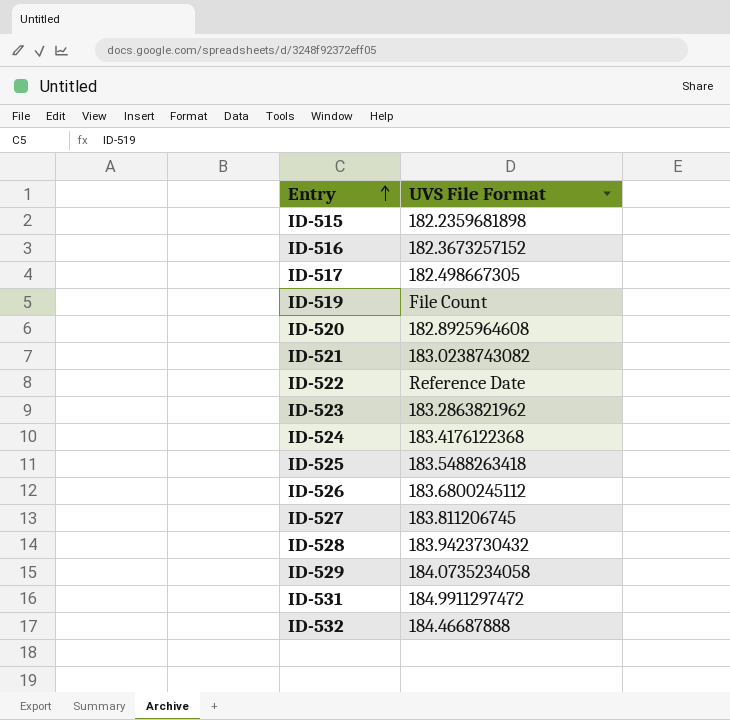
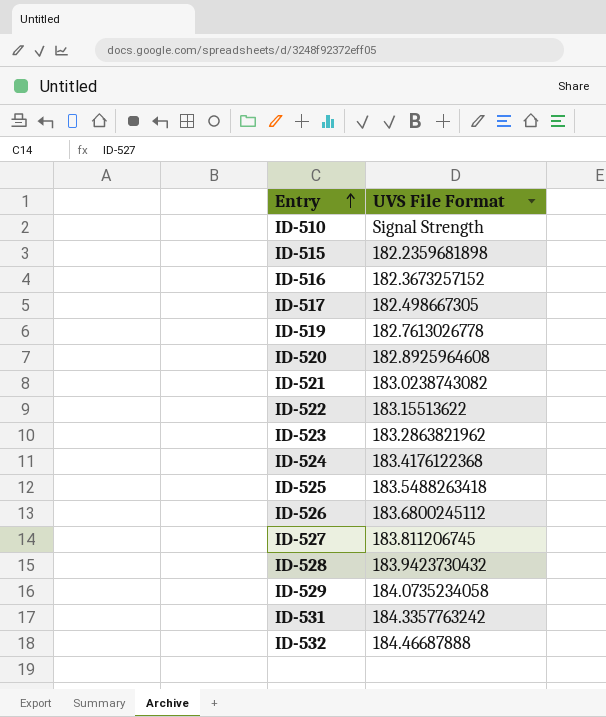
row ID-510: none -> Signal Strength
ID-519 | UVS File Format: File Count -> 182.7613026778
ID-522 | UVS File Format: Reference Date -> 183.15513622
ID-531 | UVS File Format: 184.9911297472 -> 184.3357763242

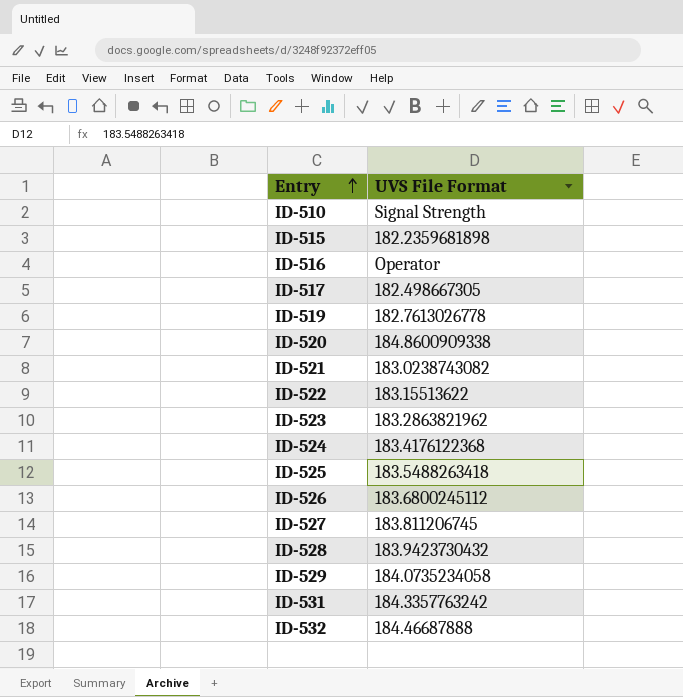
ID-516 | UVS File Format: 182.3673257152 -> Operator
ID-520 | UVS File Format: 182.8925964608 -> 184.8600909338

